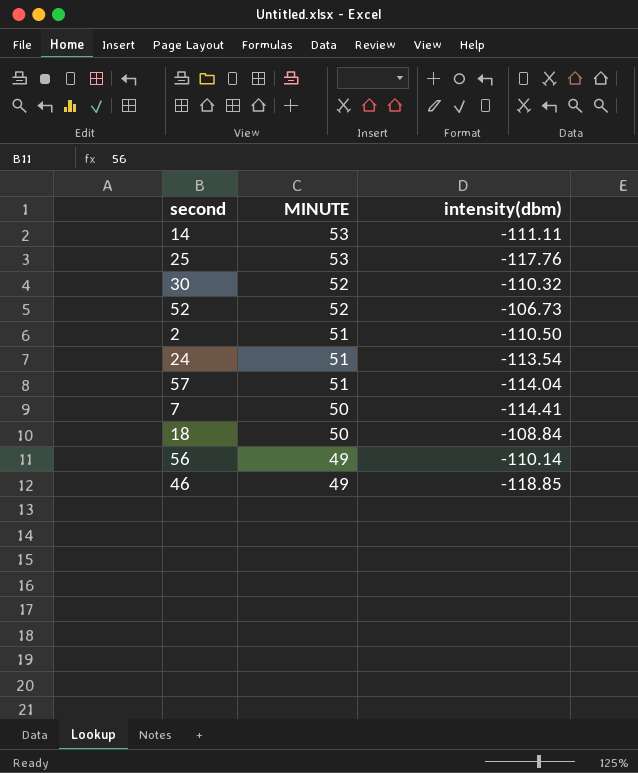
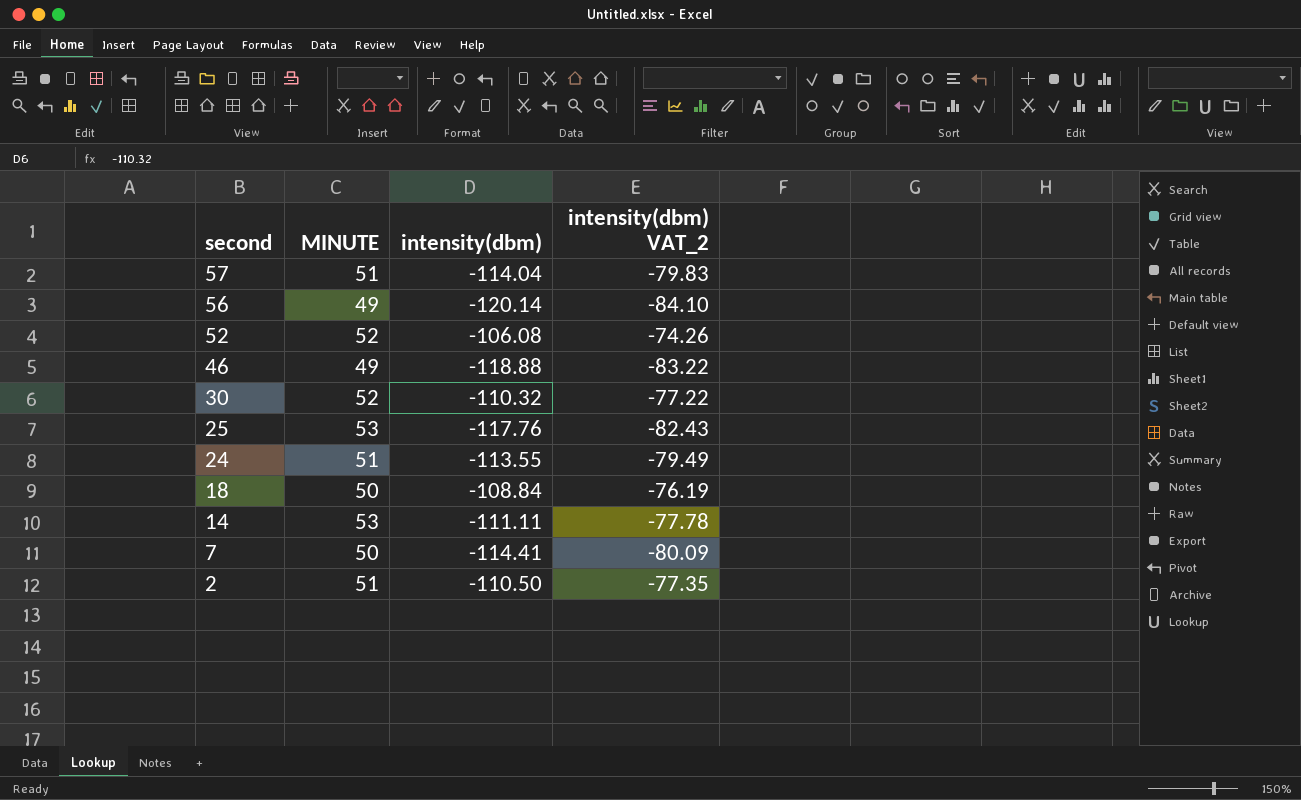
row order: MINUTE descending -> second descending
column intensity(dbm) VAT_2 | formula: none -> [intensity(dbm)] * 0.7
56 | intensity(dbm): -110.14 -> -120.14
52 | intensity(dbm): -106.73 -> -106.08
46 | intensity(dbm): -118.85 -> -118.88
24 | intensity(dbm): -113.54 -> -113.55

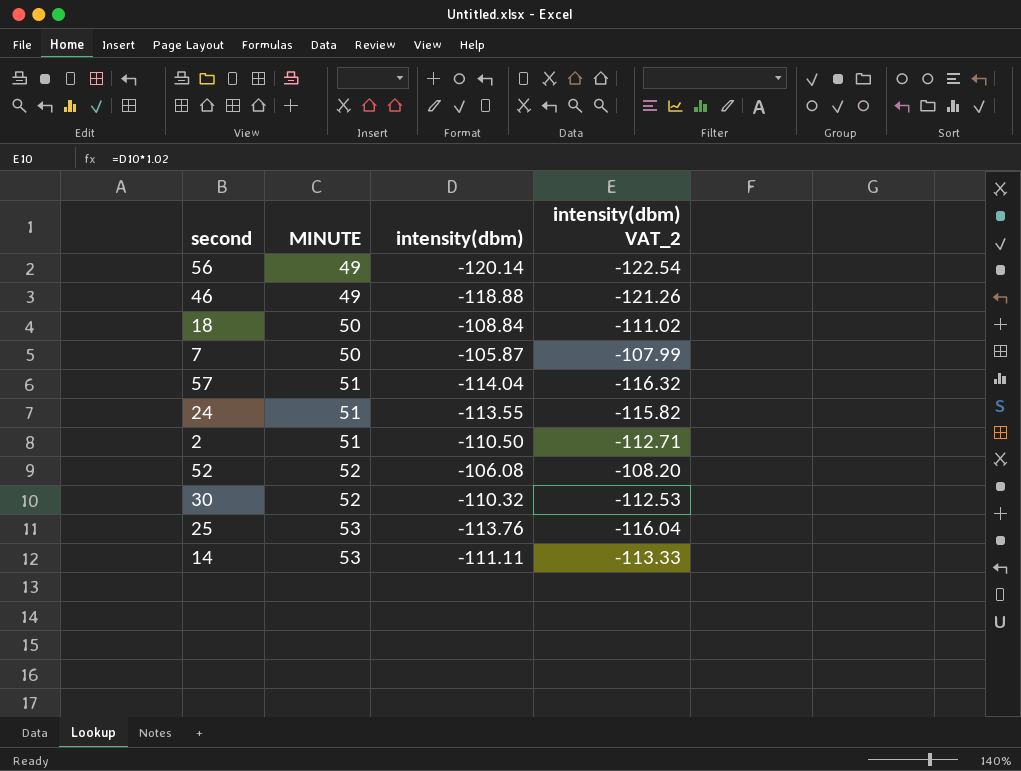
row order: second descending -> MINUTE ascending
column intensity(dbm) VAT_2 | formula: [intensity(dbm)] * 0.7 -> [intensity(dbm)] * 1.02
7 | intensity(dbm): -114.41 -> -105.87
25 | intensity(dbm): -117.76 -> -113.76

